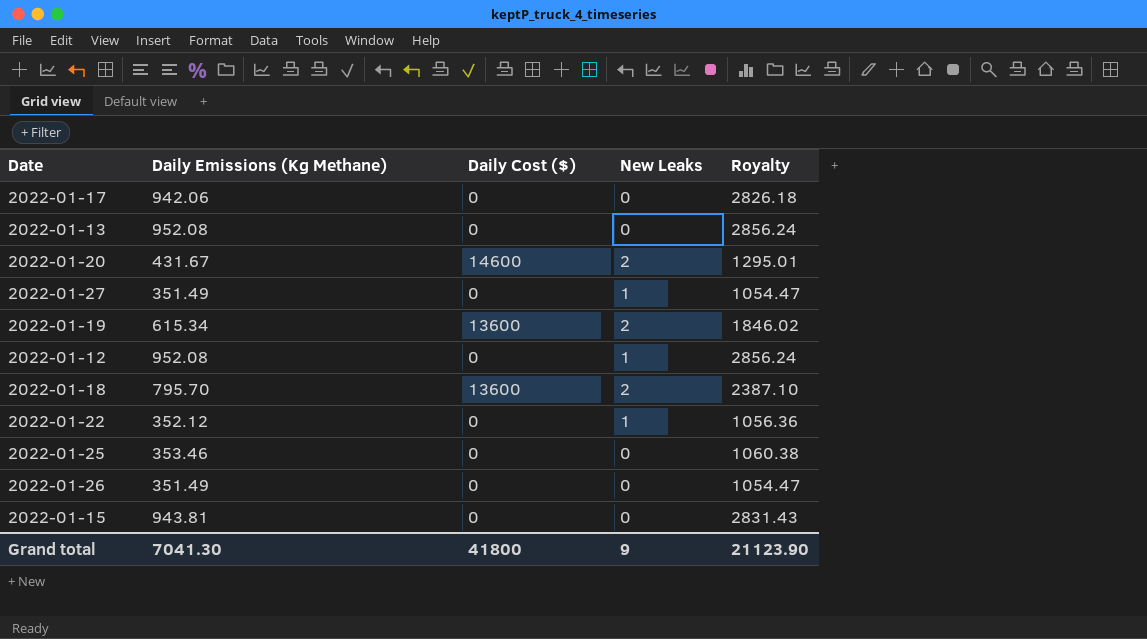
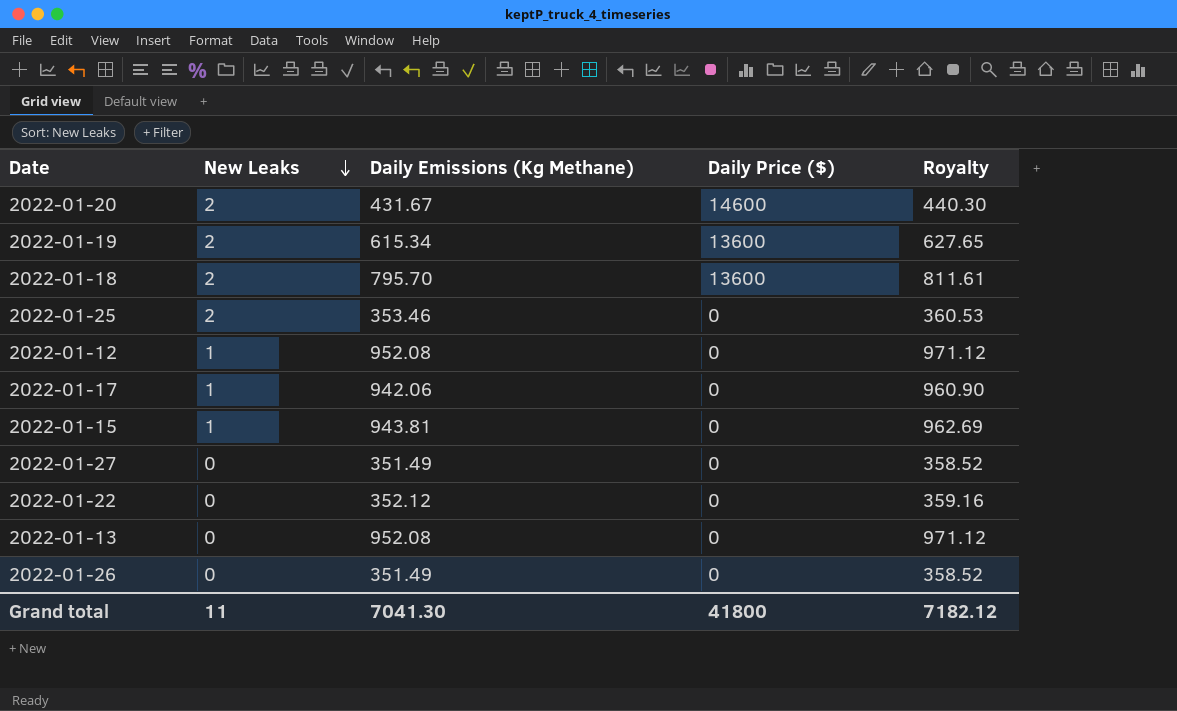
row order: none -> New Leaks descending
column New Leaks | position: 4 -> 2
column name: Daily Cost ($) -> Daily Price ($)
column Royalty | formula: [Daily Emissions (Kg Methane)] * 3 -> [Daily Emissions (Kg Methane)] * 1.02
2022-01-25 | New Leaks: 0 -> 2
2022-01-17 | New Leaks: 0 -> 1
2022-01-15 | New Leaks: 0 -> 1
2022-01-27 | New Leaks: 1 -> 0
2022-01-22 | New Leaks: 1 -> 0
Grand total | New Leaks: 9 -> 11
Grand total | Royalty: 21123.90 -> 7182.12

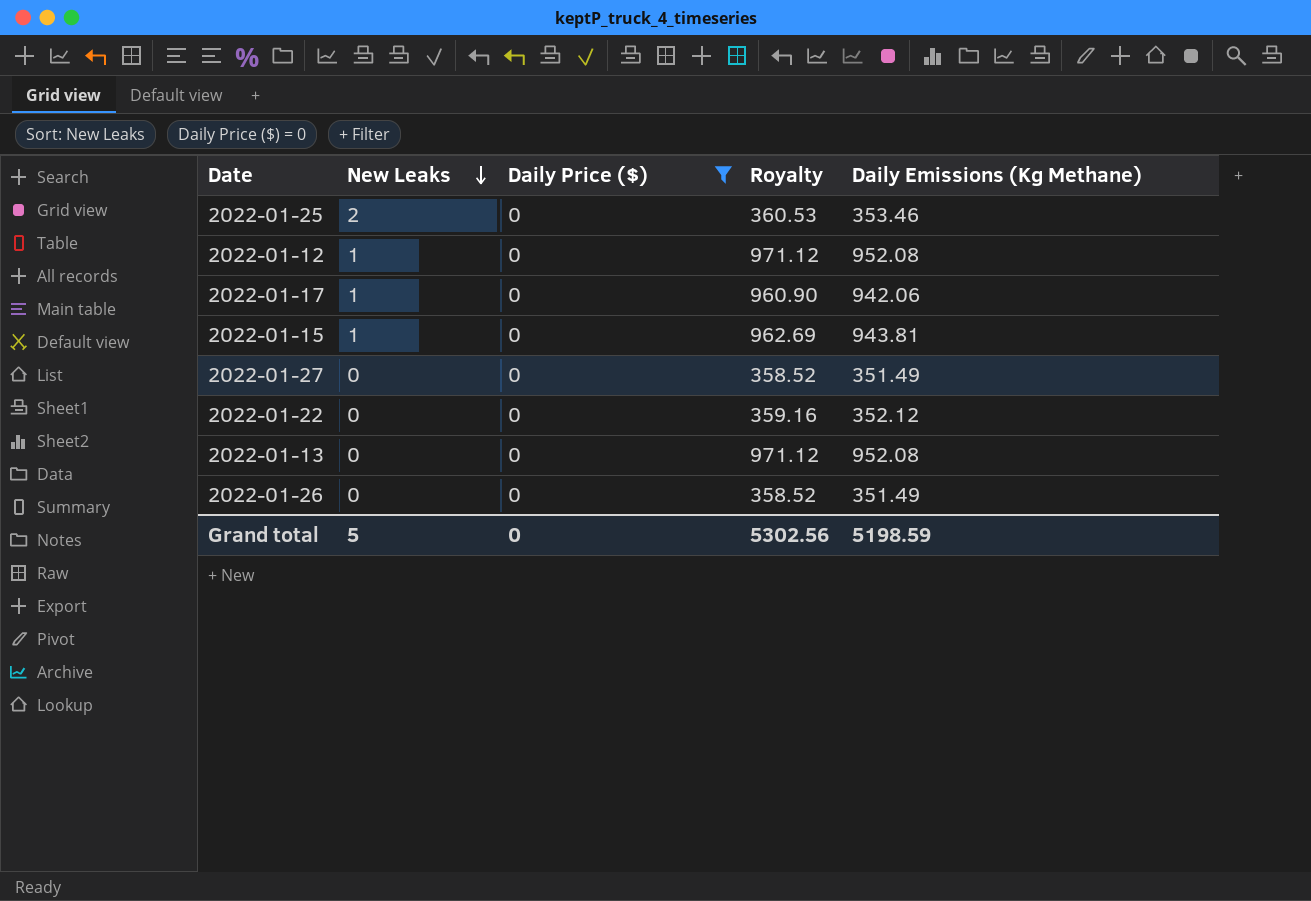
filter: none -> Daily Price ($) = 0
column Daily Emissions (Kg Methane) | position: 3 -> 5
Grand total | New Leaks: 11 -> 5
Grand total | Daily Price ($): 41800 -> 0
Grand total | Royalty: 7182.12 -> 5302.56
Grand total | Daily Emissions (Kg Methane): 7041.30 -> 5198.59

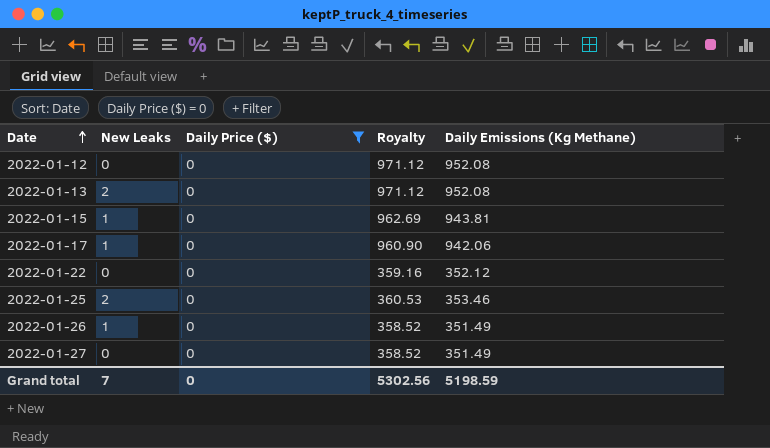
row order: New Leaks descending -> Date ascending
2022-01-12 | New Leaks: 1 -> 0
2022-01-13 | New Leaks: 0 -> 2
2022-01-26 | New Leaks: 0 -> 1
Grand total | New Leaks: 5 -> 7

